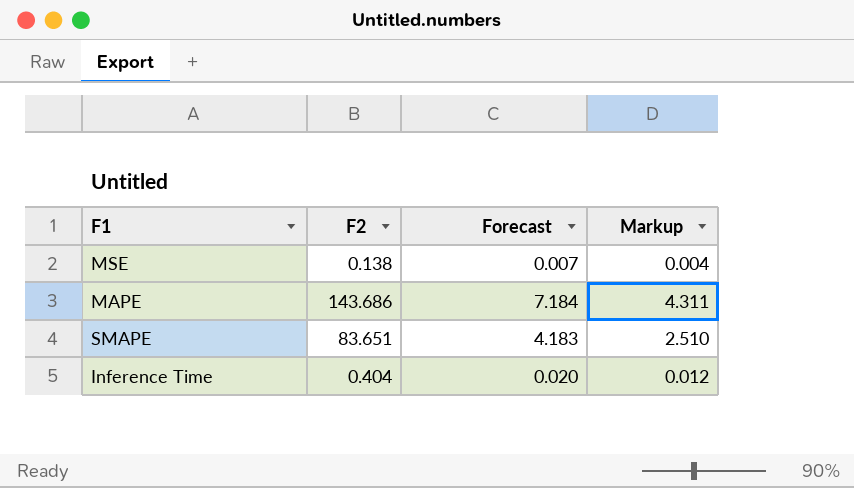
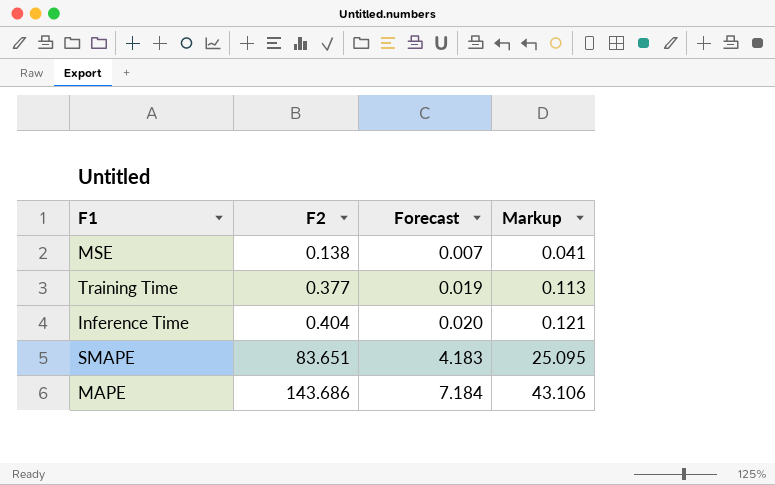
row order: none -> F2 ascending
column Markup | formula: [F2] * 0.03 -> [F2] * 0.3
row Training Time: none -> 0.377 | 0.019 | 0.113

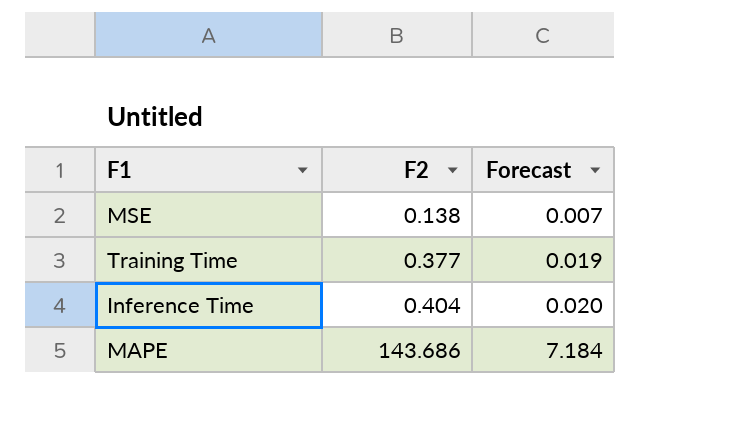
column Markup | formula: [F2] * 0.3 -> none
row SMAPE: 83.651 | 4.183 | 25.095 -> none

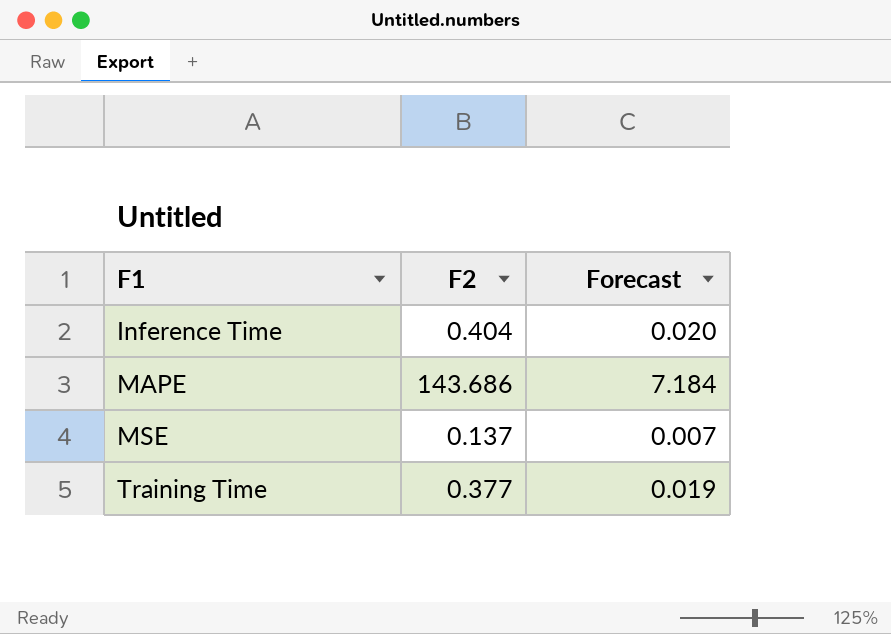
row order: F2 ascending -> F1 ascending
MSE | F2: 0.138 -> 0.137

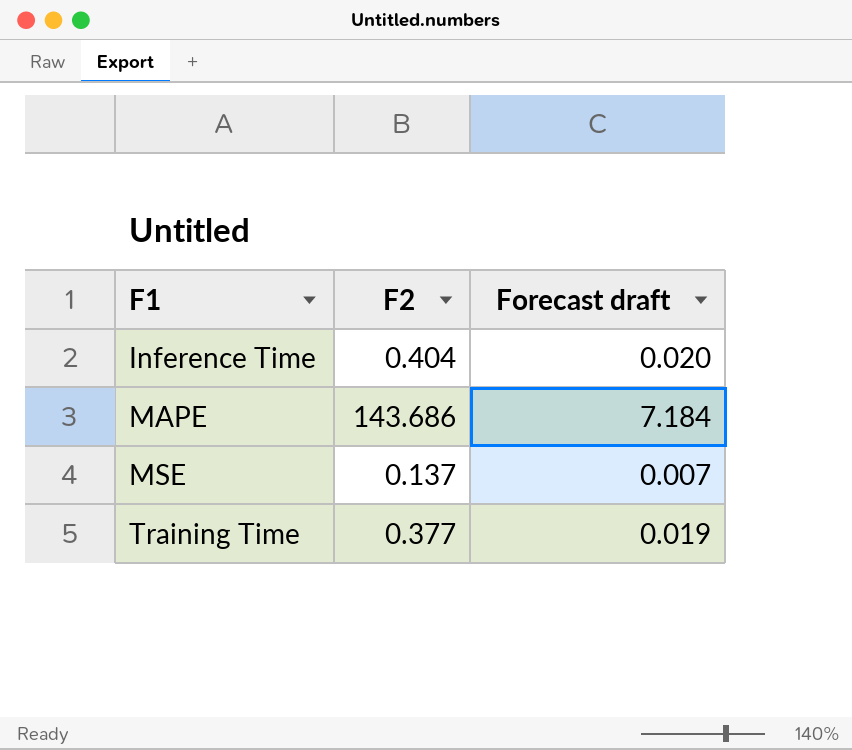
column name: Forecast -> Forecast draft

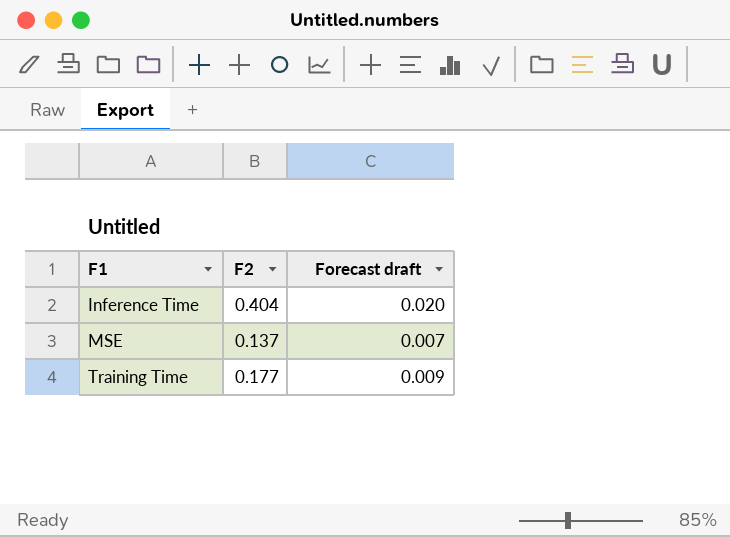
row MAPE: 143.686 | 7.184 -> none
Training Time | F2: 0.377 -> 0.177
Training Time | Forecast draft: 0.019 -> 0.009

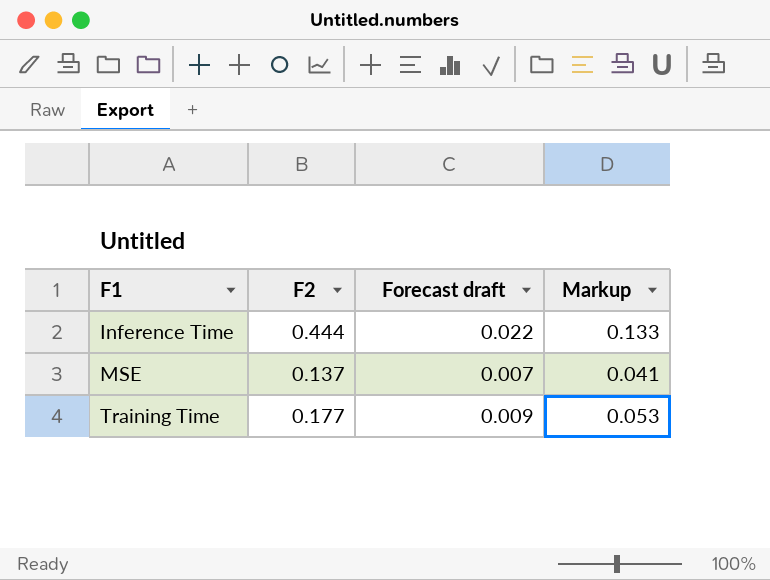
column Markup | formula: none -> [F2] * 0.3
Inference Time | F2: 0.404 -> 0.444
Inference Time | Forecast draft: 0.020 -> 0.022

